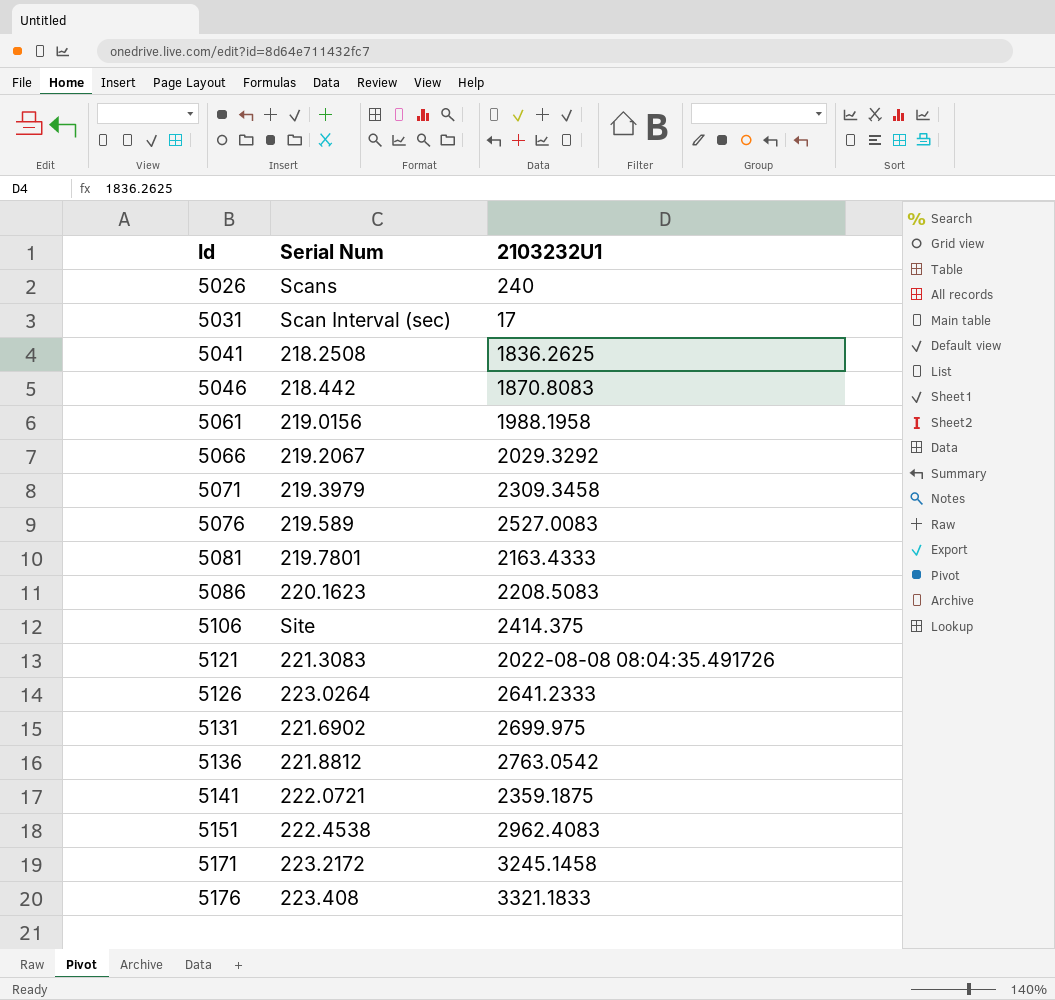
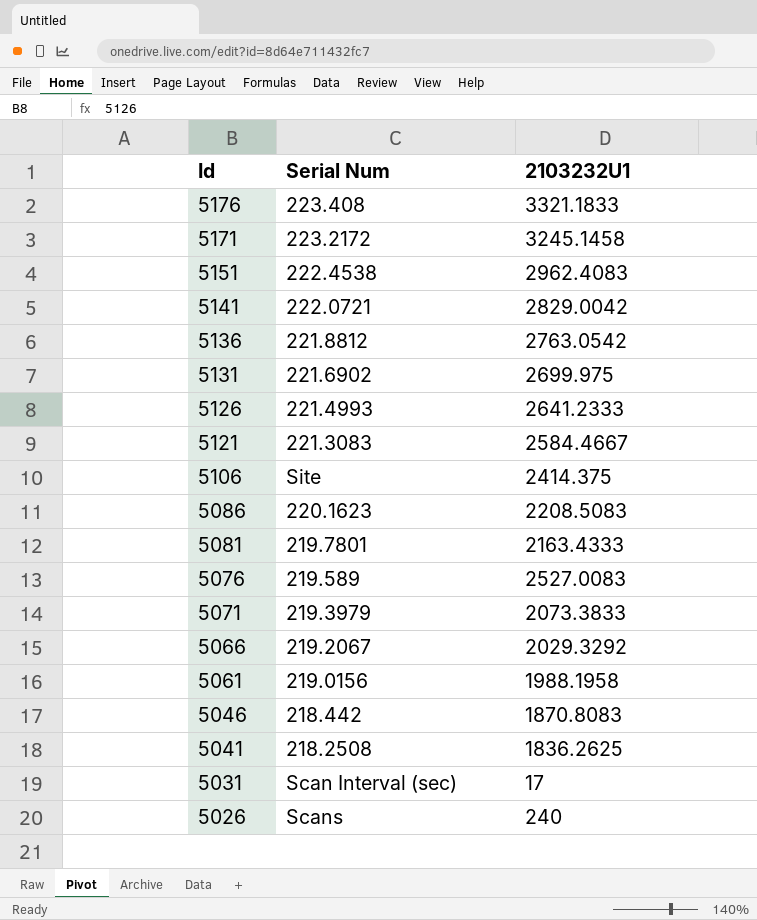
row order: Id ascending -> Id descending
5141 | 2103232U1: 2359.1875 -> 2829.0042
5126 | Serial Num: 223.0264 -> 221.4993
5121 | 2103232U1: 2022-08-08 08:04:35.491726 -> 2584.4667
5071 | 2103232U1: 2309.3458 -> 2073.3833

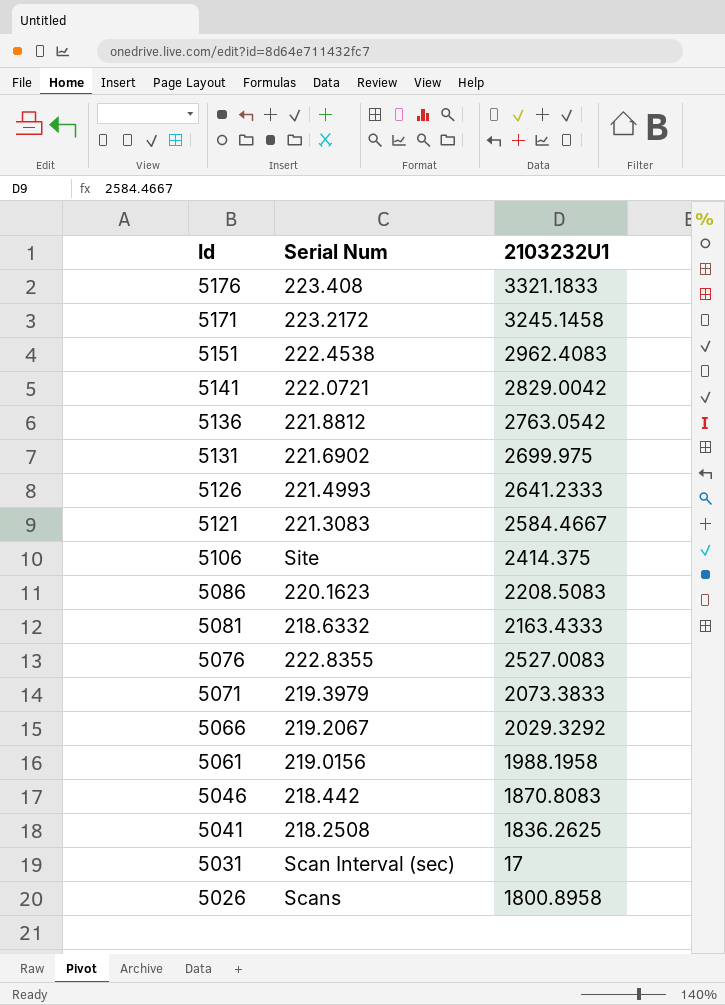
5081 | Serial Num: 219.7801 -> 218.6332
5076 | Serial Num: 219.589 -> 222.8355
5026 | 2103232U1: 240 -> 1800.8958

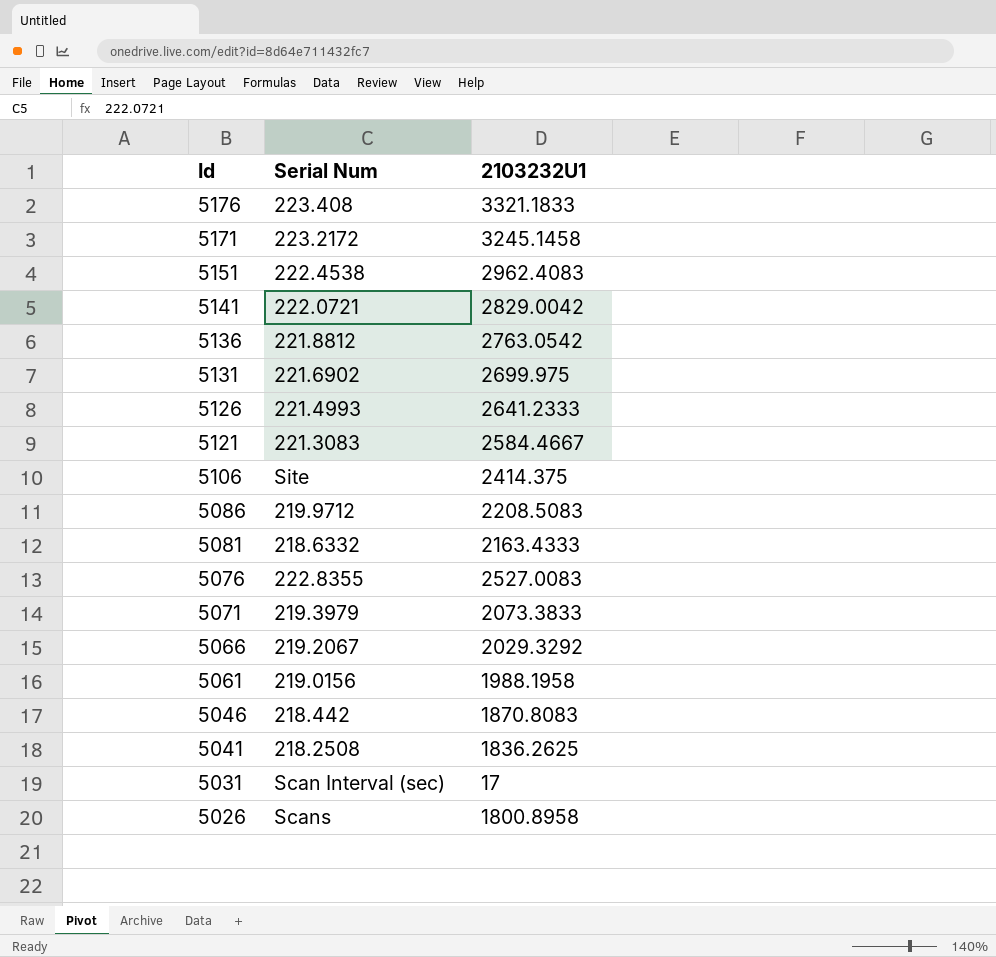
5086 | Serial Num: 220.1623 -> 219.9712

